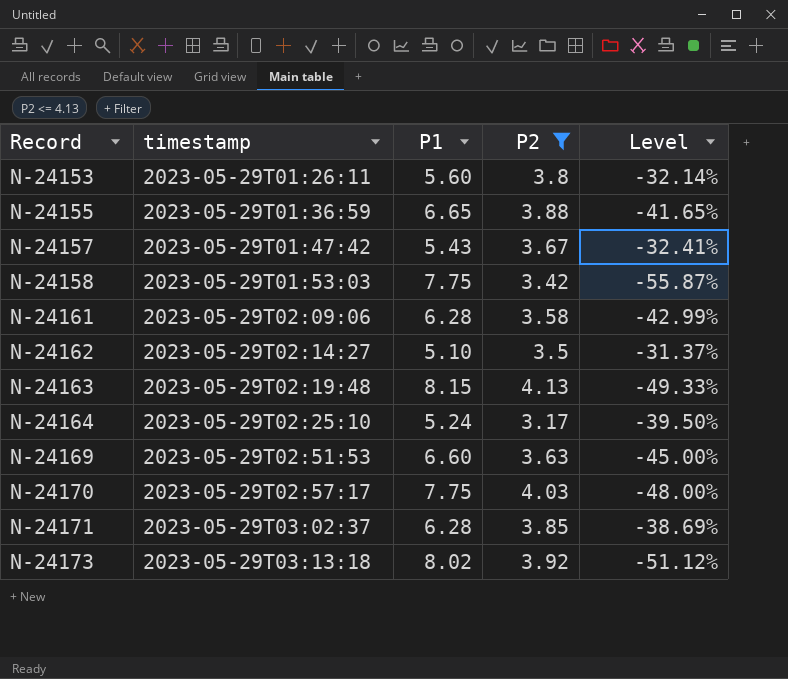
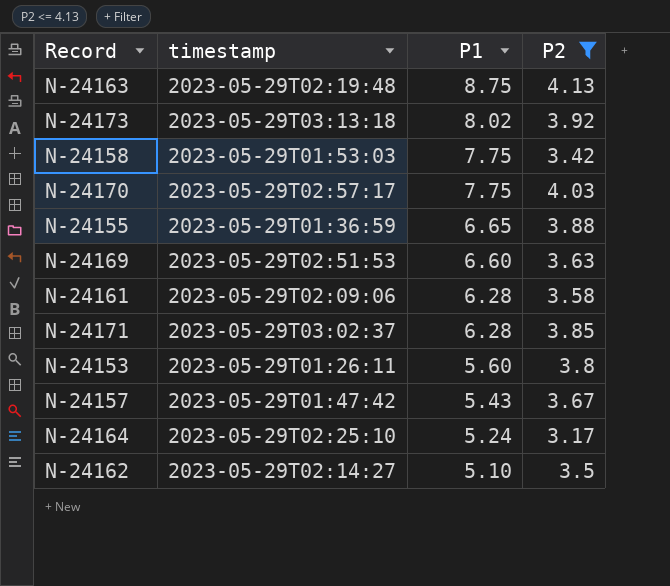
row order: Record ascending -> P1 descending
column Level | formula: ([P2] - [P1]) / [P1] -> none
N-24163 | P1: 8.15 -> 8.75

